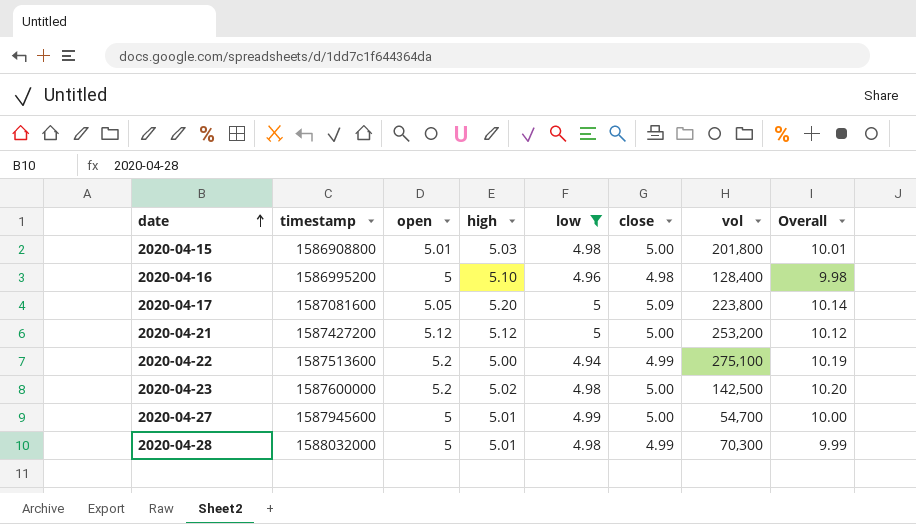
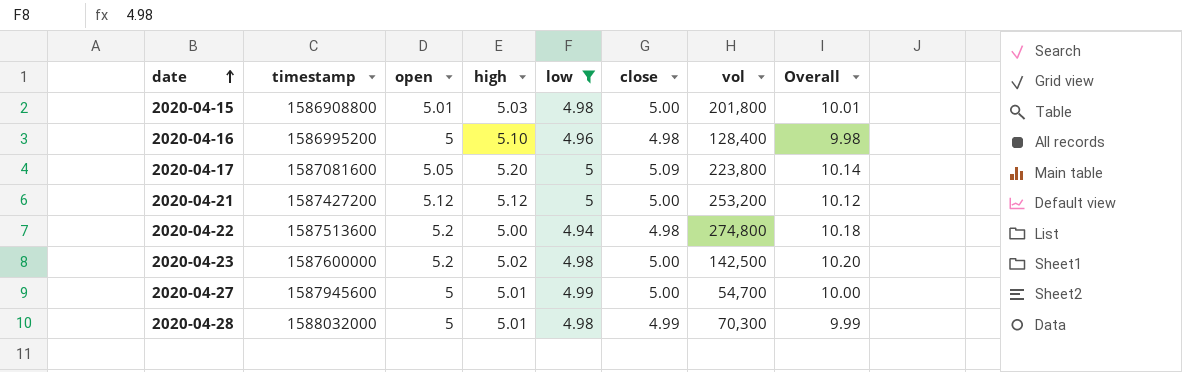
2020-04-22 | close: 4.99 -> 4.98
2020-04-22 | vol: 275,100 -> 274,800
2020-04-22 | Overall: 10.19 -> 10.18

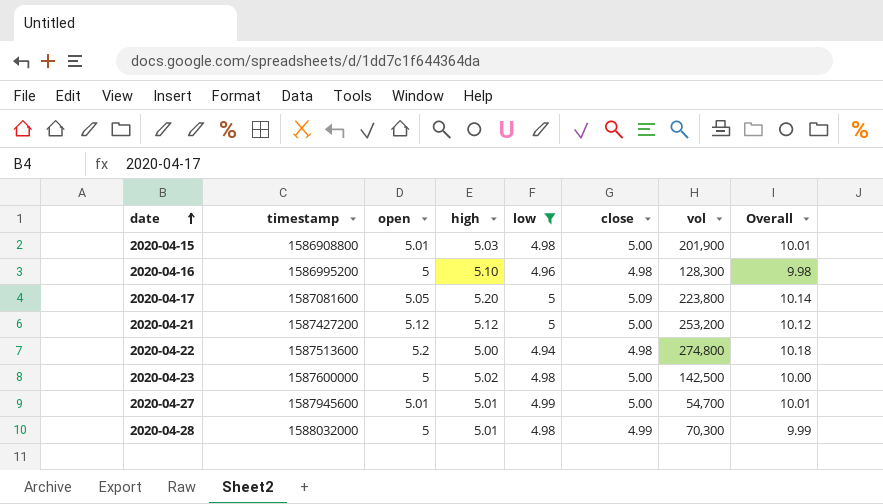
2020-04-15 | vol: 201,800 -> 201,900
2020-04-16 | vol: 128,400 -> 128,300
2020-04-23 | open: 5.2 -> 5
2020-04-23 | Overall: 10.20 -> 10.00
2020-04-27 | open: 5 -> 5.01
2020-04-27 | Overall: 10.00 -> 10.01

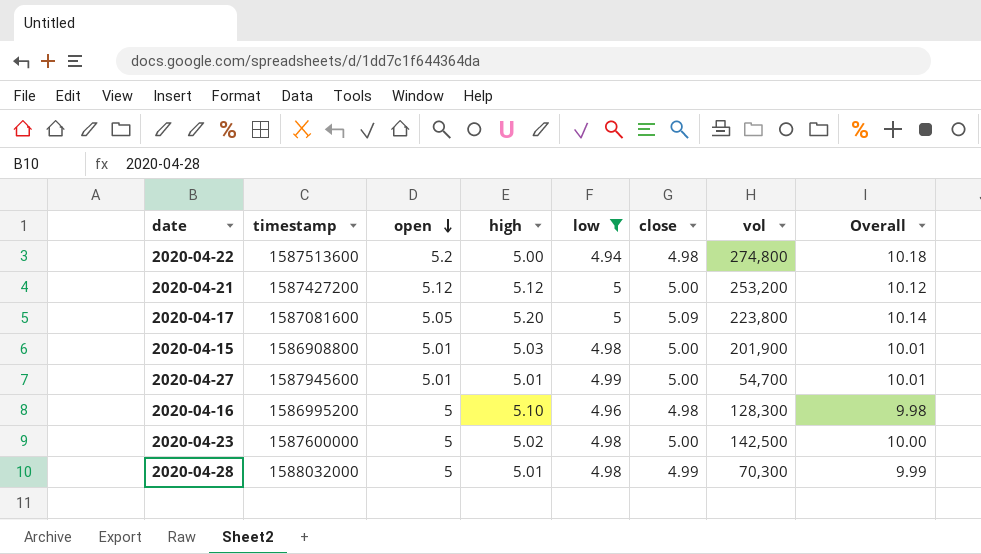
row order: date ascending -> open descending

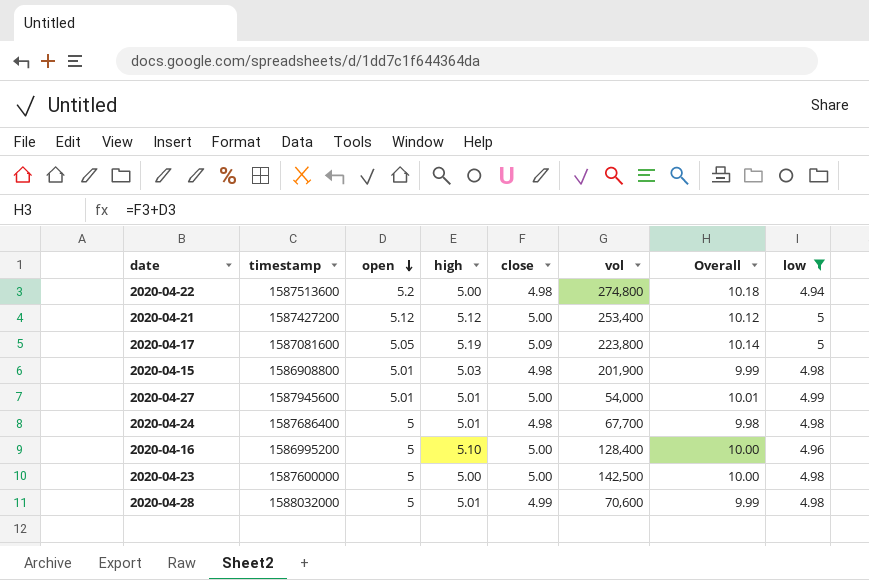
column low | position: 5 -> 8
2020-04-21 | vol: 253,200 -> 253,400
2020-04-17 | high: 5.20 -> 5.19
2020-04-15 | close: 5.00 -> 4.98
2020-04-15 | Overall: 10.01 -> 9.99
2020-04-27 | vol: 54,700 -> 54,000
row 2020-04-24: none -> 1587686400 | 5 | 5.01 | 4.98 | 67,700 | 9.98 | 4.98
2020-04-16 | close: 4.98 -> 5.00
2020-04-16 | vol: 128,300 -> 128,400
2020-04-16 | Overall: 9.98 -> 10.00
2020-04-23 | high: 5.02 -> 5.00
2020-04-28 | vol: 70,300 -> 70,600

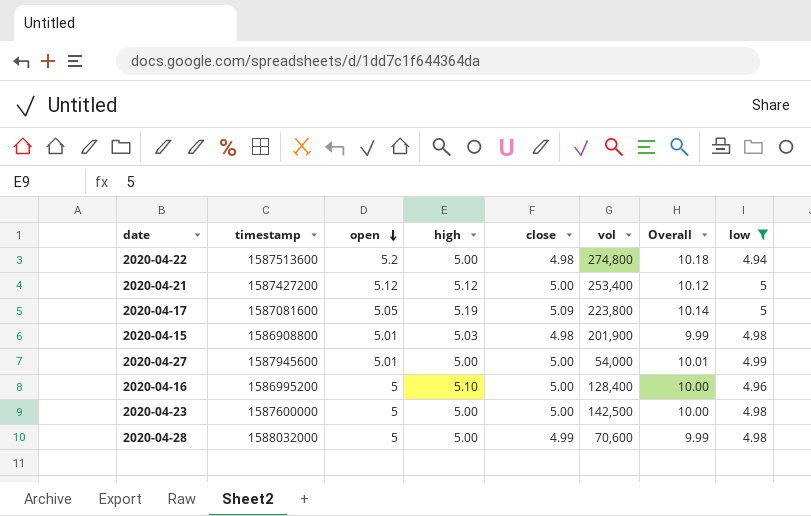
row 2020-04-24: 1587686400 | 5 | 5.01 | 4.98 | 67,700 | 9.98 | 4.98 -> none
2020-04-27 | high: 5.01 -> 5.00
2020-04-28 | high: 5.01 -> 5.00

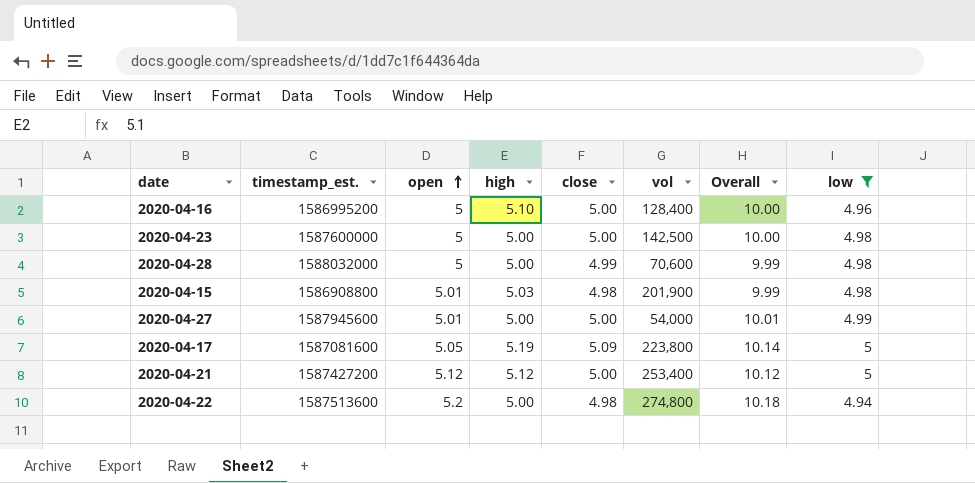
row order: open descending -> open ascending
column name: timestamp -> timestamp_est.

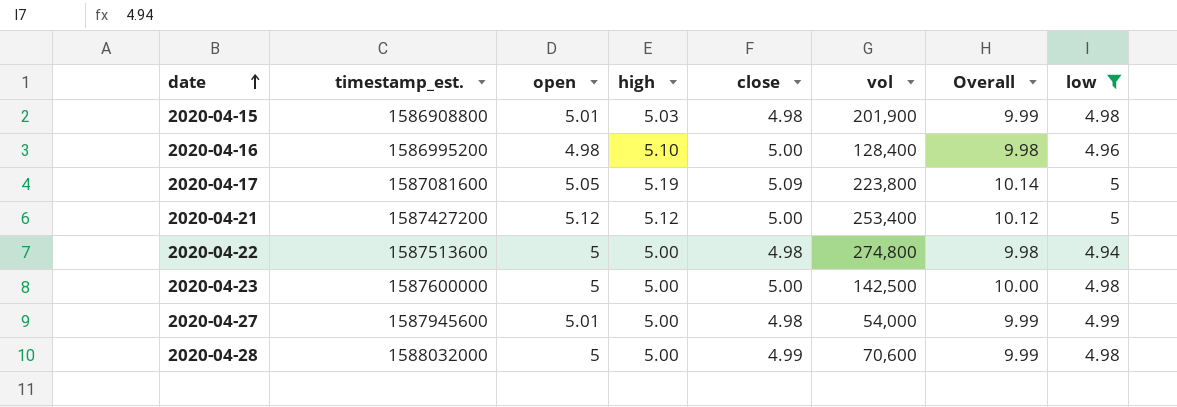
row order: open ascending -> date ascending
2020-04-16 | open: 5 -> 4.98
2020-04-16 | Overall: 10.00 -> 9.98
2020-04-22 | open: 5.2 -> 5
2020-04-22 | Overall: 10.18 -> 9.98
2020-04-27 | close: 5.00 -> 4.98
2020-04-27 | Overall: 10.01 -> 9.99

